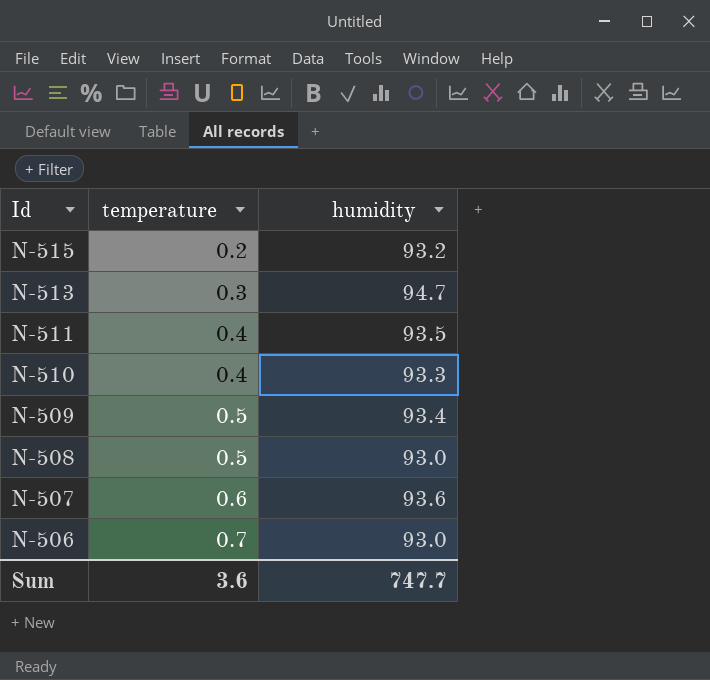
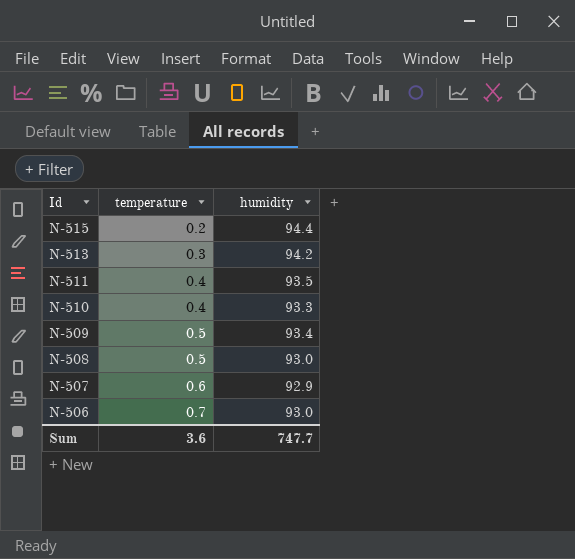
N-515 | humidity: 93.2 -> 94.4
N-513 | humidity: 94.7 -> 94.2
N-507 | humidity: 93.6 -> 92.9

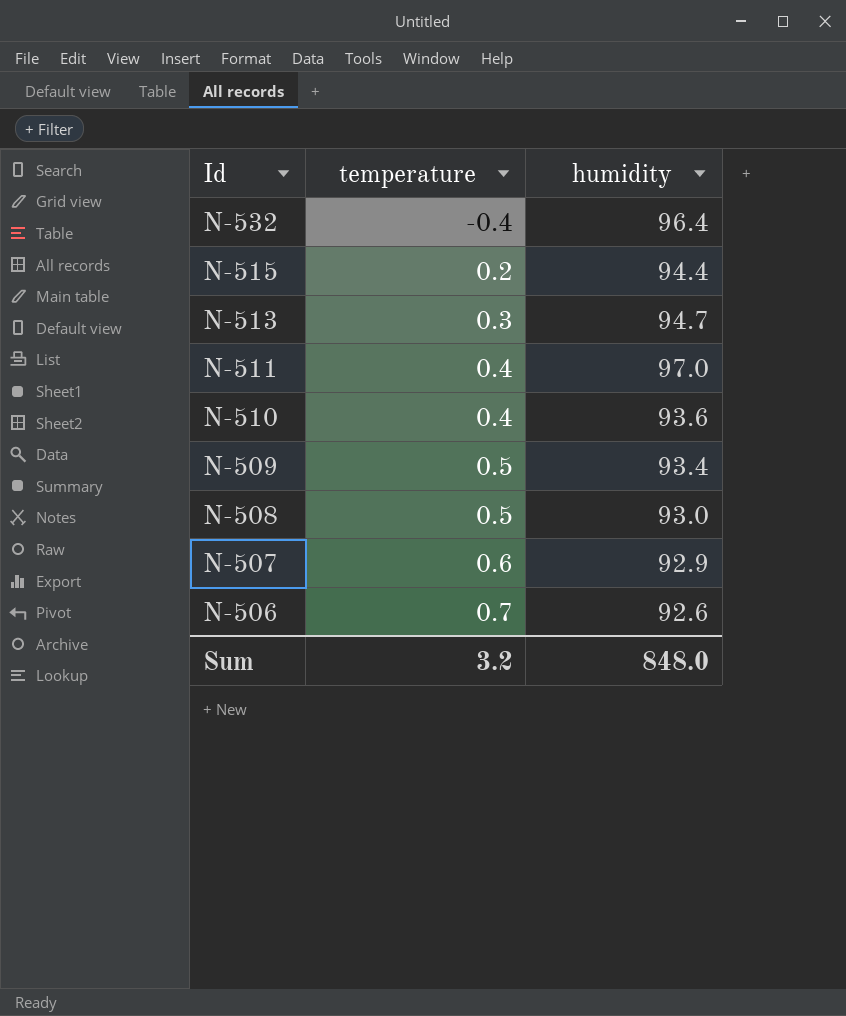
row N-532: none -> -0.4 | 96.4
N-513 | humidity: 94.2 -> 94.7
N-511 | humidity: 93.5 -> 97.0
N-510 | humidity: 93.3 -> 93.6
N-506 | humidity: 93.0 -> 92.6
Sum | temperature: 3.6 -> 3.2
Sum | humidity: 747.7 -> 848.0

